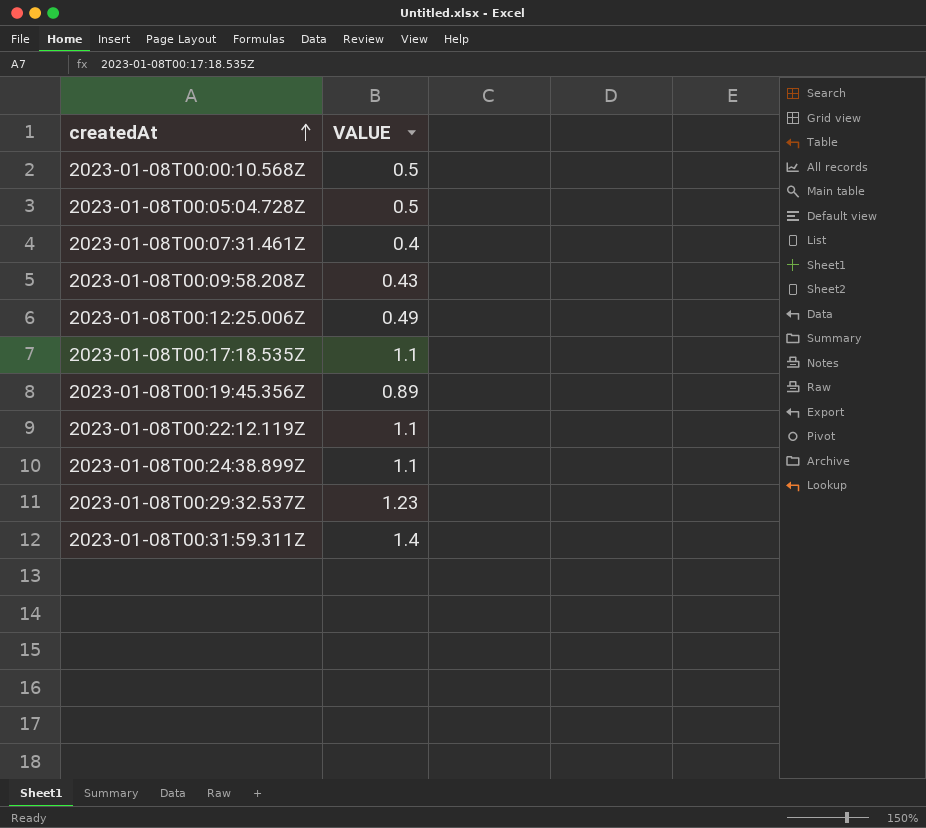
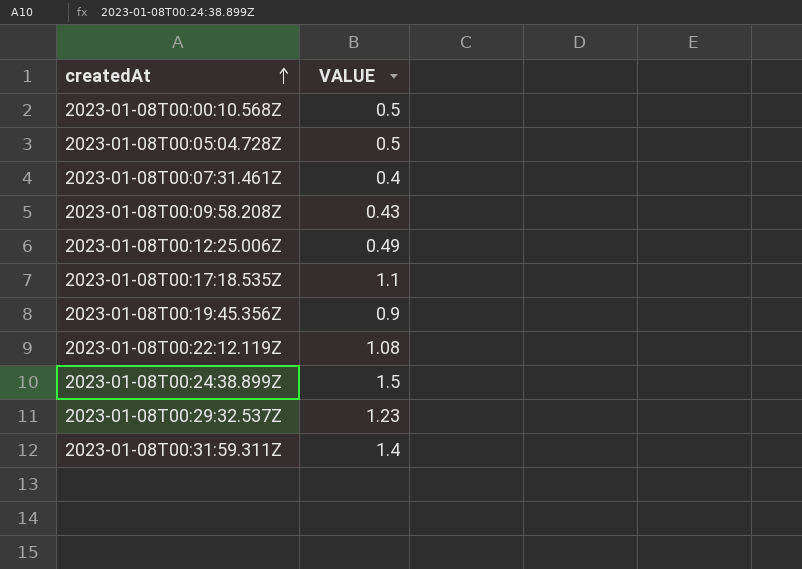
2023-01-08T00:19:45.356Z | VALUE: 0.89 -> 0.9
2023-01-08T00:22:12.119Z | VALUE: 1.1 -> 1.08
2023-01-08T00:24:38.899Z | VALUE: 1.1 -> 1.5

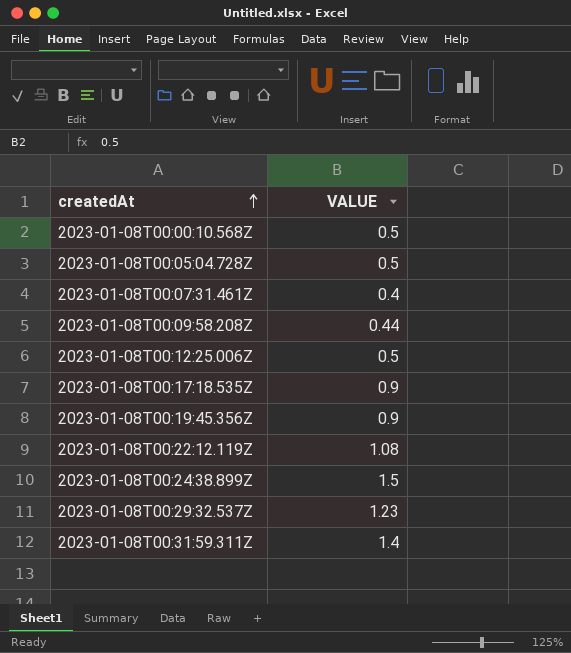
2023-01-08T00:09:58.208Z | VALUE: 0.43 -> 0.44
2023-01-08T00:12:25.006Z | VALUE: 0.49 -> 0.5
2023-01-08T00:17:18.535Z | VALUE: 1.1 -> 0.9

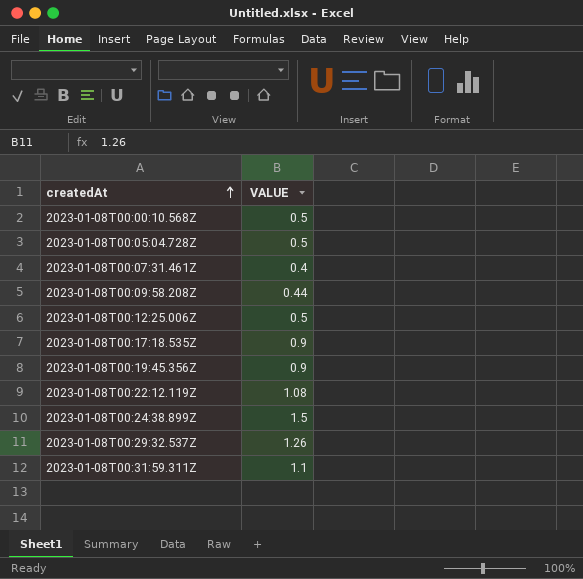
2023-01-08T00:29:32.537Z | VALUE: 1.23 -> 1.26
2023-01-08T00:31:59.311Z | VALUE: 1.4 -> 1.1

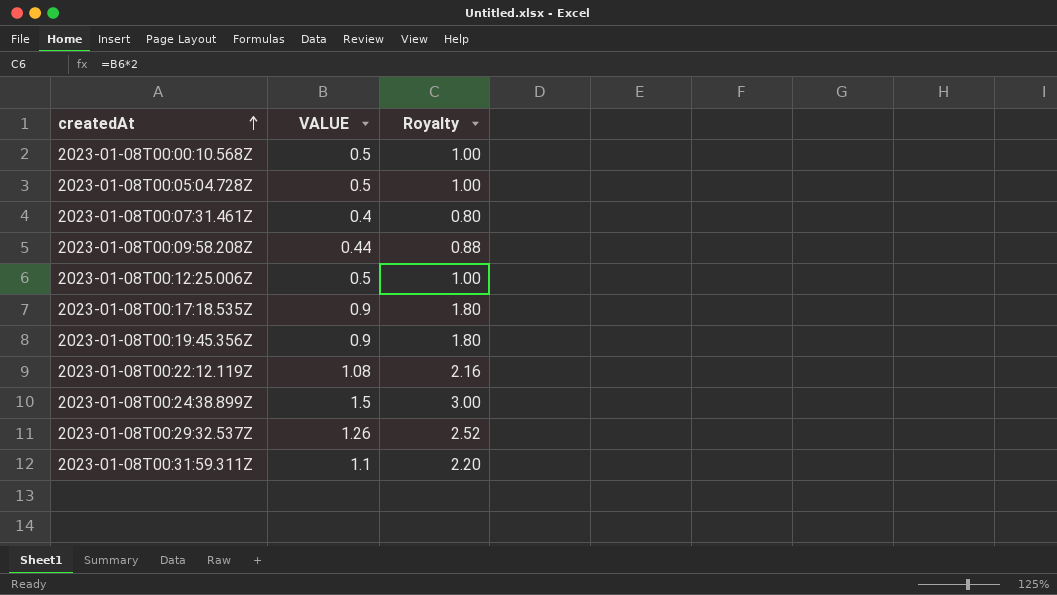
column Royalty | formula: none -> [VALUE] * 2

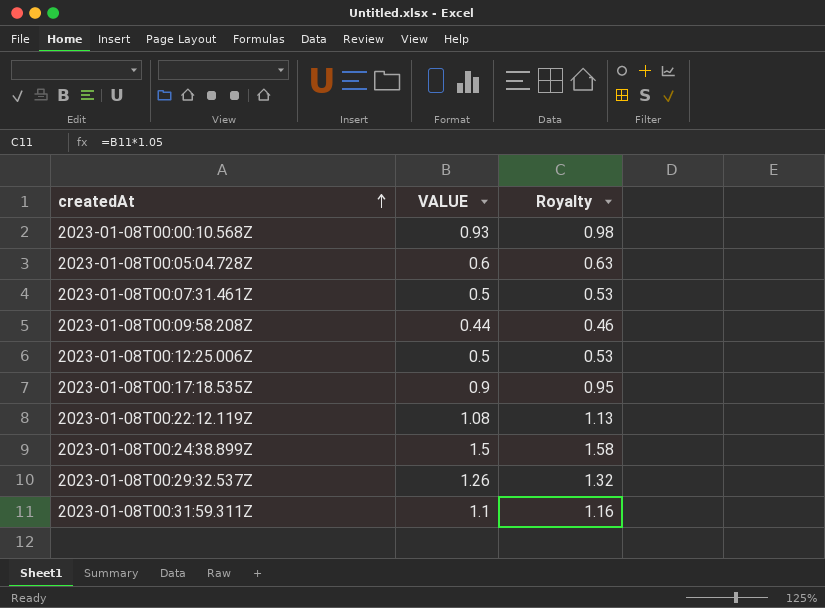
column Royalty | formula: [VALUE] * 2 -> [VALUE] * 1.05
row 2023-01-08T00:19:45.356Z: 0.9 | 1.80 -> none
2023-01-08T00:00:10.568Z | VALUE: 0.5 -> 0.93
2023-01-08T00:05:04.728Z | VALUE: 0.5 -> 0.6
2023-01-08T00:07:31.461Z | VALUE: 0.4 -> 0.5

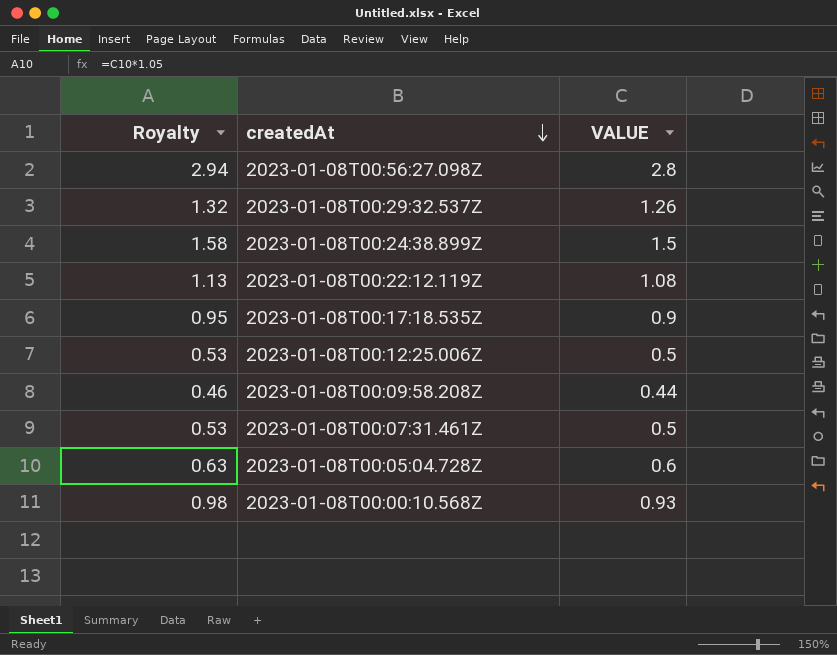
row order: createdAt ascending -> createdAt descending
column Royalty | position: 3 -> 1
row 2023-01-08T00:31:59.311Z: 1.1 | 1.16 -> none
row 2023-01-08T00:56:27.098Z: none -> 2.94 | 2.8

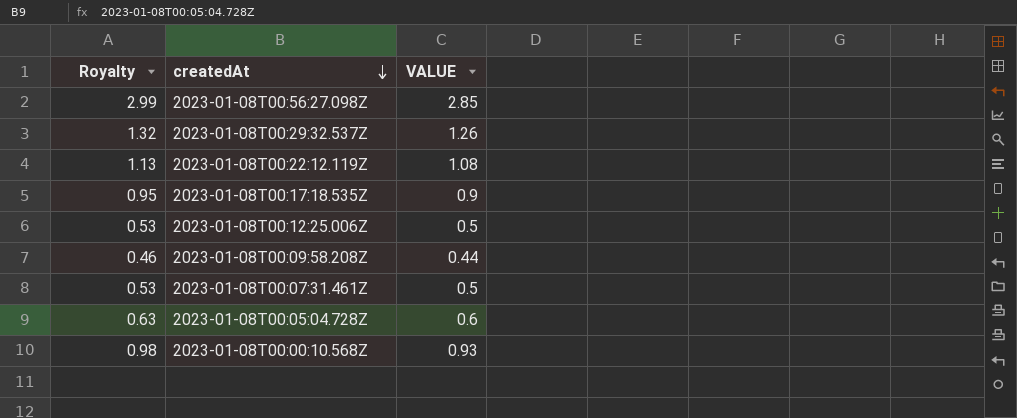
row 2023-01-08T00:24:38.899Z: 1.58 | 1.5 -> none
2023-01-08T00:56:27.098Z | Royalty: 2.94 -> 2.99
2023-01-08T00:56:27.098Z | VALUE: 2.8 -> 2.85

